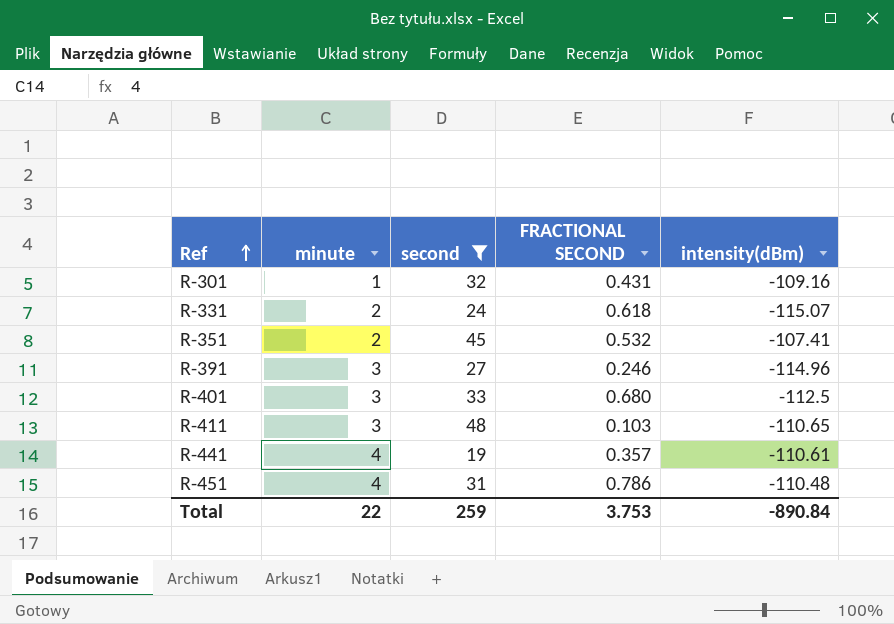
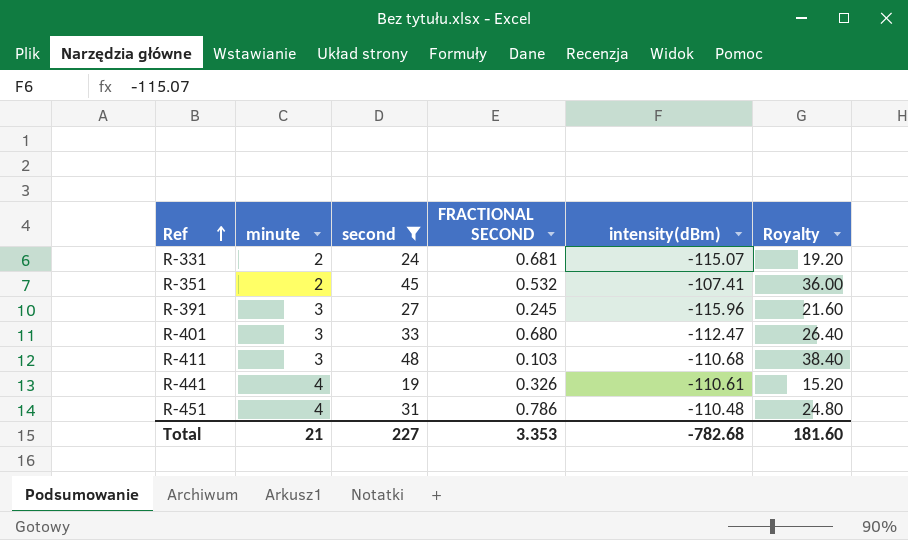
column Royalty | formula: none -> [second] * 0.8
row R-301: 1 | 32 | 0.431 | -109.16 -> none
R-331 | FRACTIONAL SECOND: 0.618 -> 0.681
R-391 | FRACTIONAL SECOND: 0.246 -> 0.245
R-391 | intensity(dBm): -114.96 -> -115.96
R-401 | intensity(dBm): -112.5 -> -112.47
R-411 | intensity(dBm): -110.65 -> -110.68
R-441 | FRACTIONAL SECOND: 0.357 -> 0.326
Total | minute: 22 -> 21
Total | second: 259 -> 227
Total | FRACTIONAL SECOND: 3.753 -> 3.353
Total | intensity(dBm): -890.84 -> -782.68

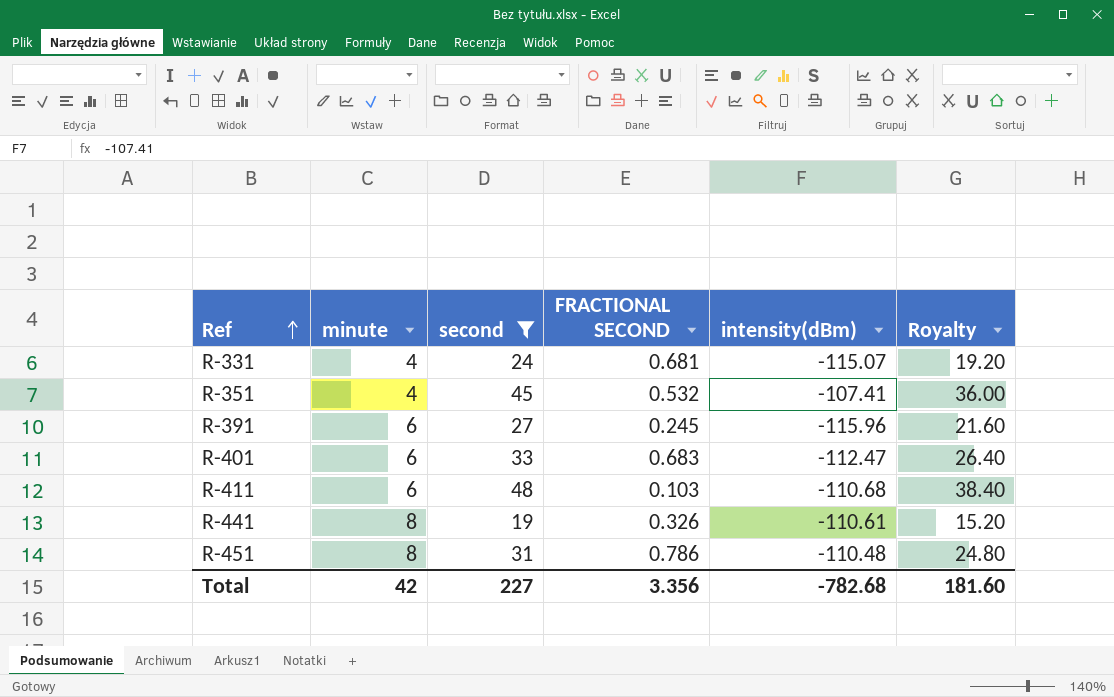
R-331 | minute: 2 -> 4
R-351 | minute: 2 -> 4
R-391 | minute: 3 -> 6
R-401 | minute: 3 -> 6
R-401 | FRACTIONAL SECOND: 0.680 -> 0.683
R-411 | minute: 3 -> 6
R-441 | minute: 4 -> 8
R-451 | minute: 4 -> 8
Total | minute: 21 -> 42
Total | FRACTIONAL SECOND: 3.353 -> 3.356

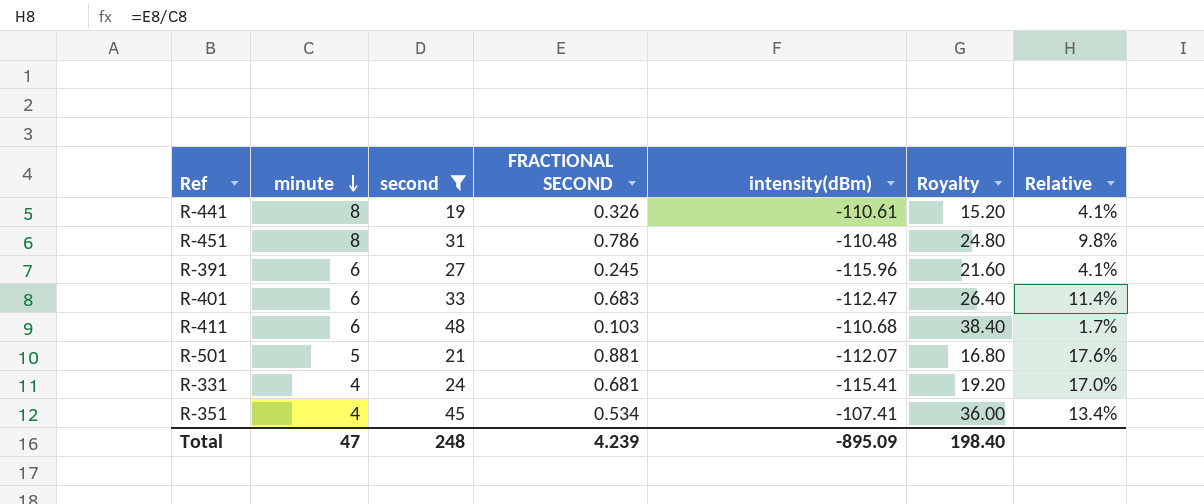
row order: Ref ascending -> minute descending
column Relative | formula: none -> [FRACTIONAL SECOND] / [minute]
row R-501: none -> 5 | 21 | 0.881 | -112.07 | 16.80 | 17.6%
R-331 | intensity(dBm): -115.07 -> -115.41
R-351 | FRACTIONAL SECOND: 0.532 -> 0.534
Total | minute: 42 -> 47
Total | second: 227 -> 248
Total | FRACTIONAL SECOND: 3.356 -> 4.239
Total | intensity(dBm): -782.68 -> -895.09
Total | Royalty: 181.60 -> 198.40

